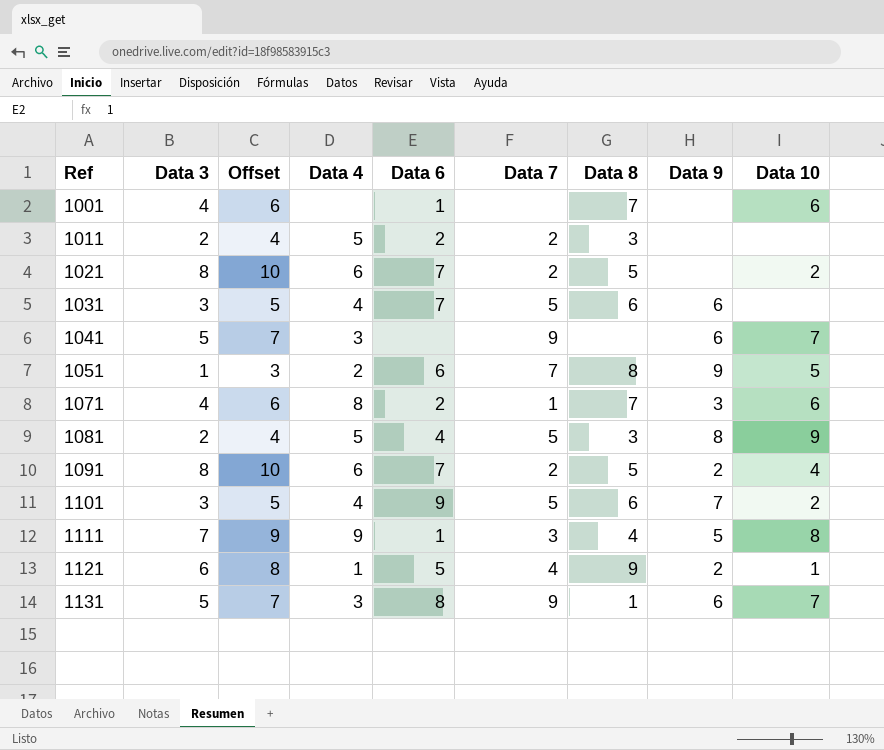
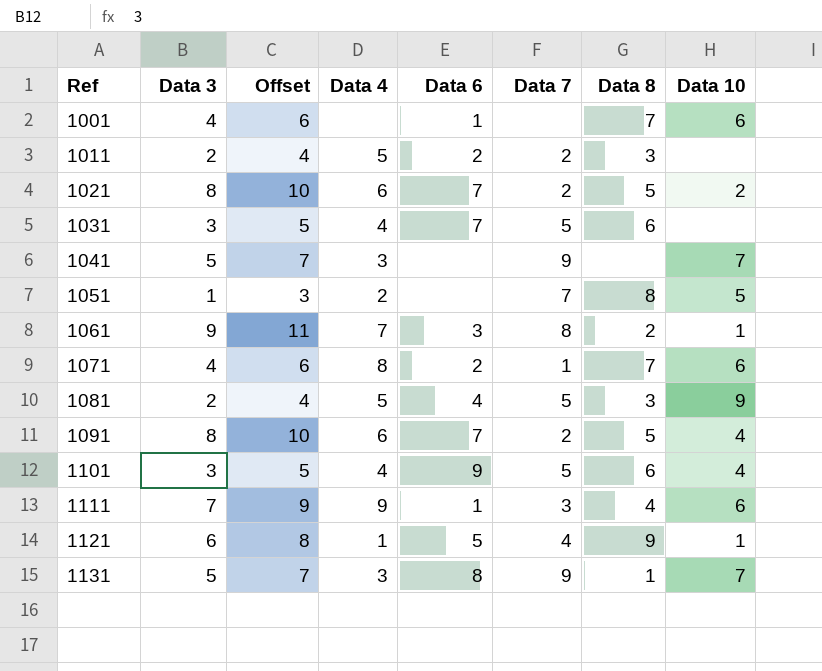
column Data 9 | position: 8 -> none
1051 | Data 6: 6 -> none
row 1061: none -> 9 | 11 | 7 | 3 | 8 | 2 | 1
1101 | Data 10: 2 -> 4
1111 | Data 10: 8 -> 6

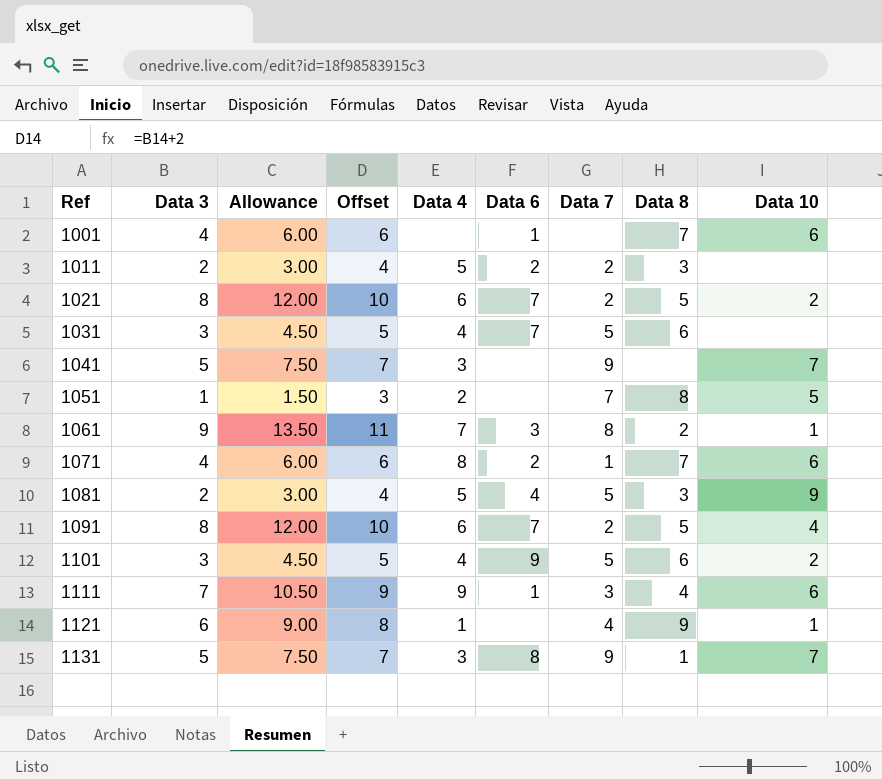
column Allowance | formula: none -> [Data 3] * 1.5
1101 | Data 10: 4 -> 2
1121 | Data 6: 5 -> none

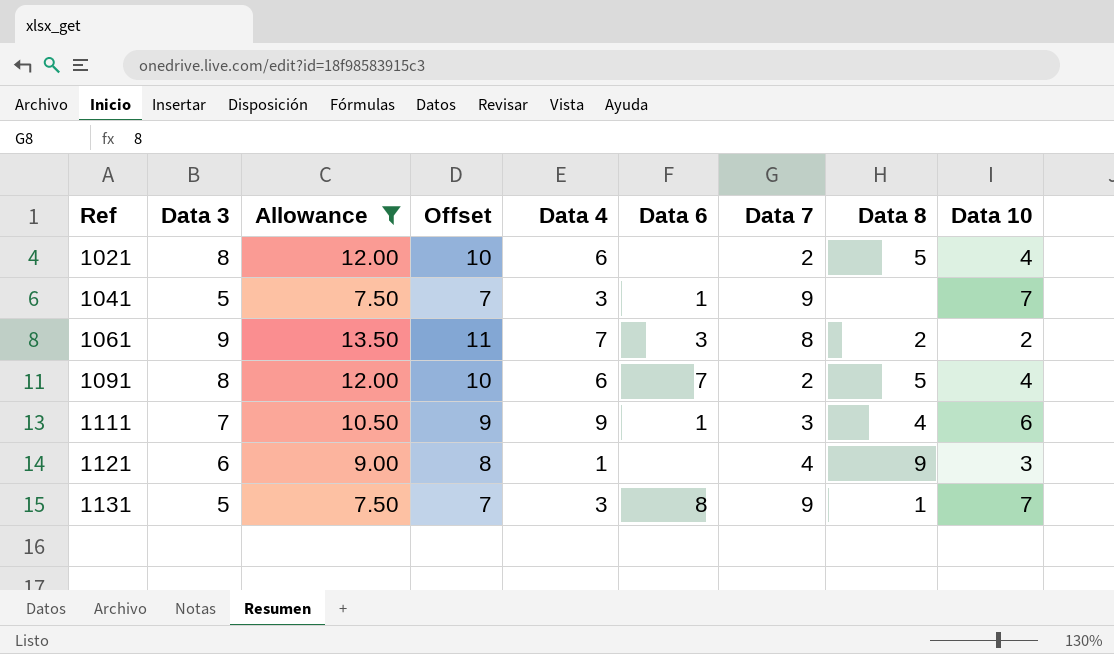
filter: none -> Allowance >= 7.50
1021 | Data 6: 7 -> none
1021 | Data 10: 2 -> 4
1041 | Data 6: none -> 1
1061 | Data 10: 1 -> 2
1121 | Data 10: 1 -> 3

